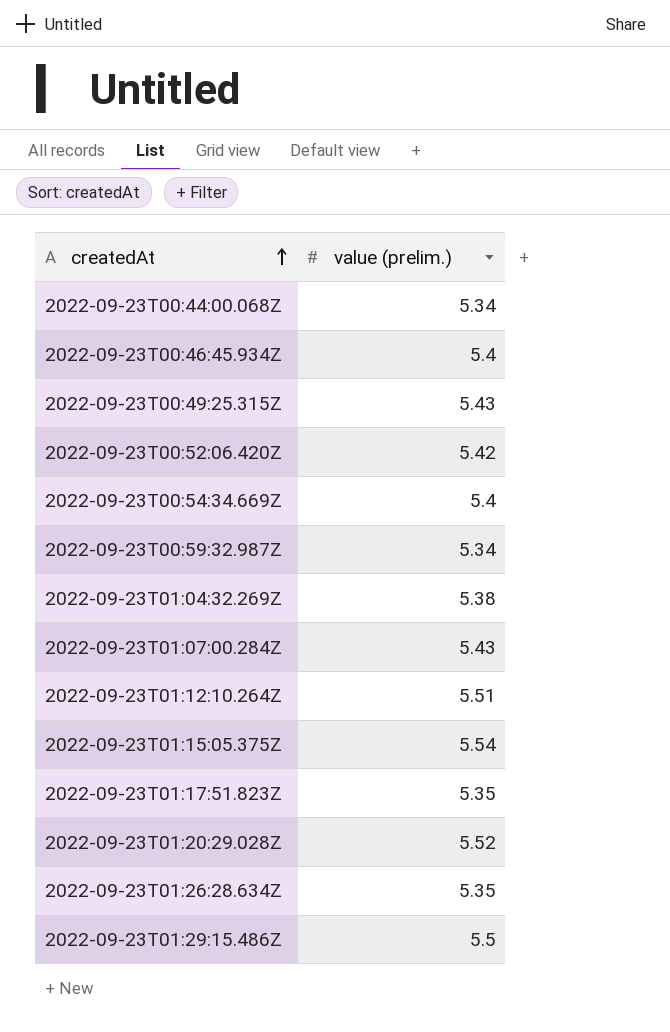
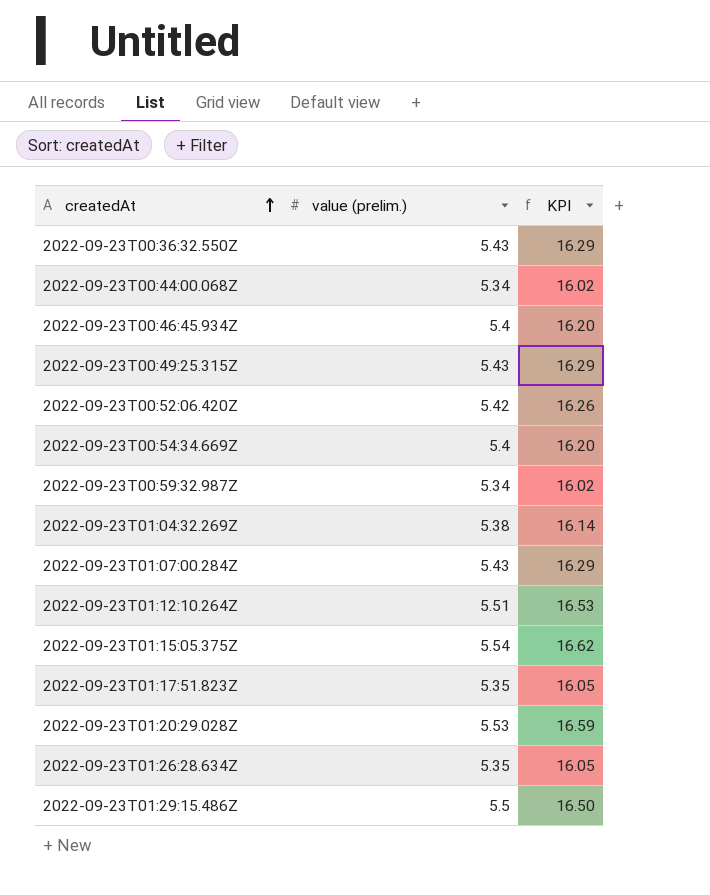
column KPI | formula: none -> [value (prelim.)] * 3
row 2022-09-23T00:36:32.550Z: none -> 5.43 | 16.29
2022-09-23T01:20:29.028Z | value (prelim.): 5.52 -> 5.53

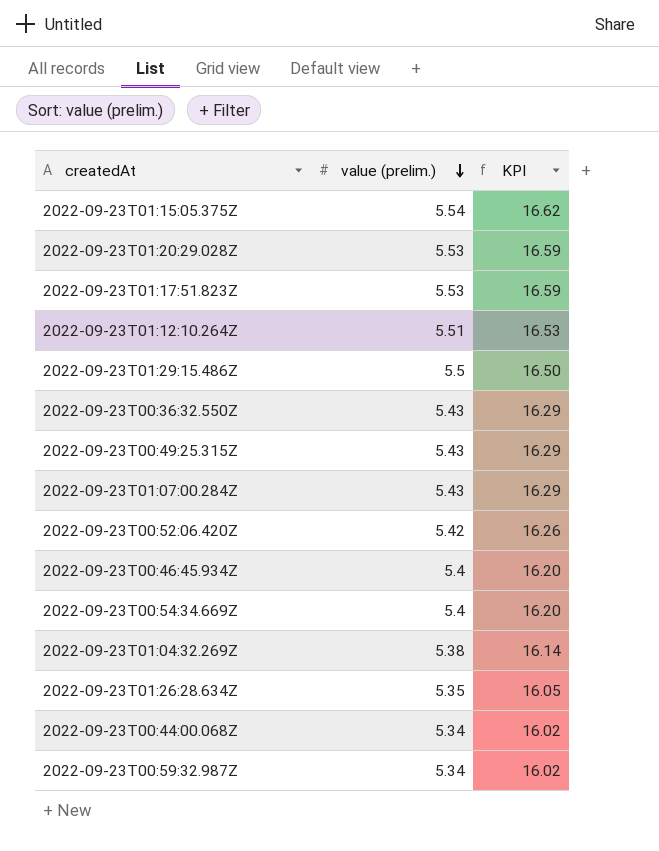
row order: createdAt ascending -> value (prelim.) descending
2022-09-23T01:17:51.823Z | value (prelim.): 5.35 -> 5.53
2022-09-23T01:17:51.823Z | KPI: 16.05 -> 16.59

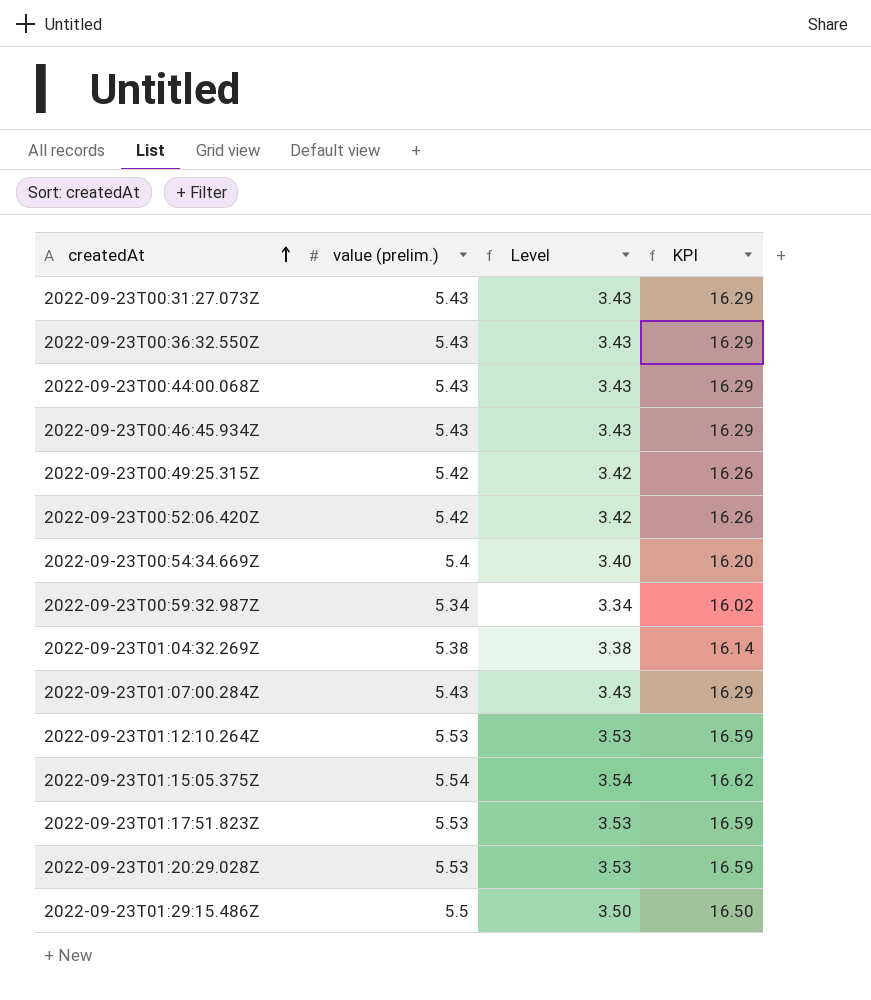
row order: value (prelim.) descending -> createdAt ascending
column Level | formula: none -> [value (prelim.)] - 2
row 2022-09-23T01:26:28.634Z: 5.35 | 16.05 -> none
row 2022-09-23T00:31:27.073Z: none -> 5.43 | 3.43 | 16.29
2022-09-23T00:44:00.068Z | value (prelim.): 5.34 -> 5.43
2022-09-23T00:44:00.068Z | KPI: 16.02 -> 16.29
2022-09-23T00:46:45.934Z | value (prelim.): 5.4 -> 5.43
2022-09-23T00:46:45.934Z | KPI: 16.20 -> 16.29
2022-09-23T00:49:25.315Z | value (prelim.): 5.43 -> 5.42
2022-09-23T00:49:25.315Z | KPI: 16.29 -> 16.26
2022-09-23T01:12:10.264Z | value (prelim.): 5.51 -> 5.53
2022-09-23T01:12:10.264Z | KPI: 16.53 -> 16.59

